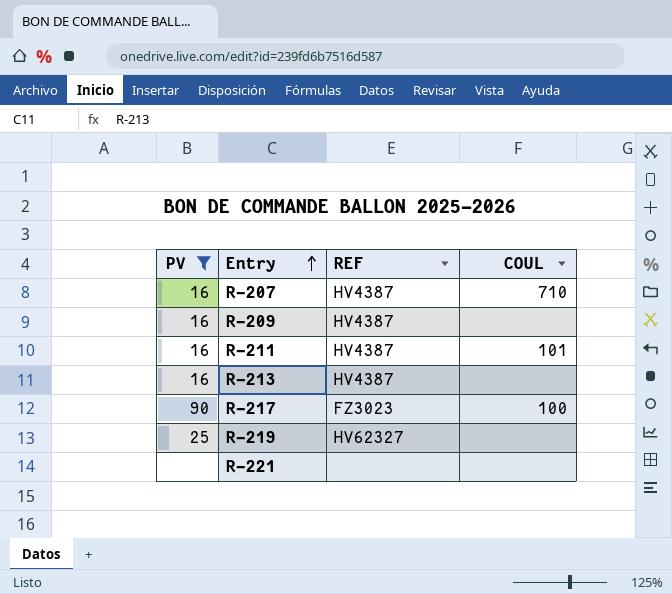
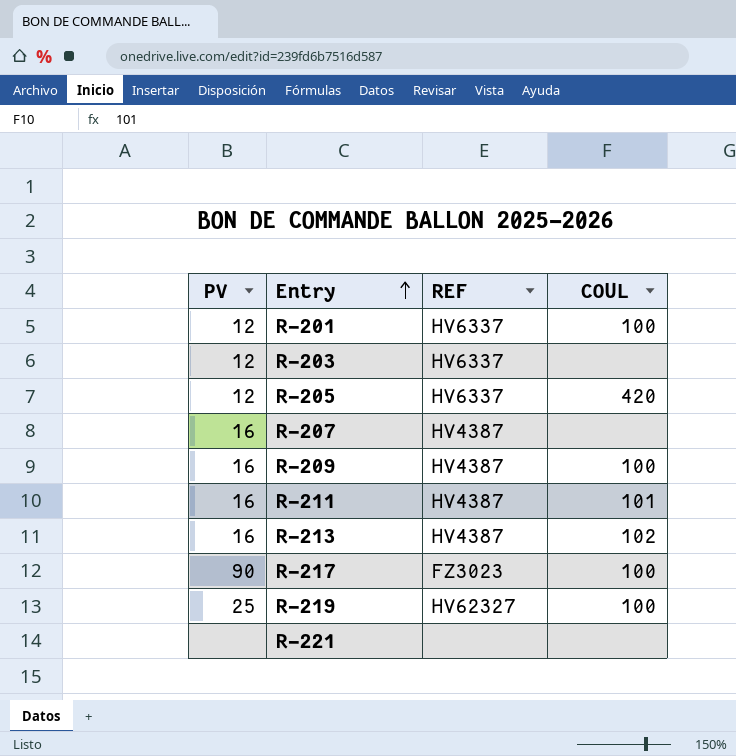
filter: PV != 12 -> none
R-207 | COUL: 710 -> none
R-209 | COUL: none -> 100
R-213 | COUL: none -> 102
R-219 | COUL: none -> 100

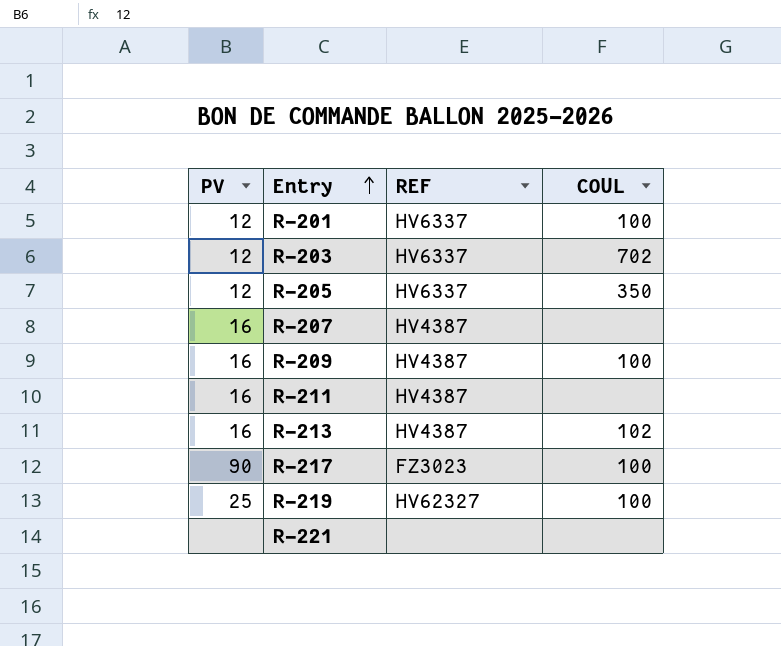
R-203 | COUL: none -> 702
R-205 | COUL: 420 -> 350
R-211 | COUL: 101 -> none

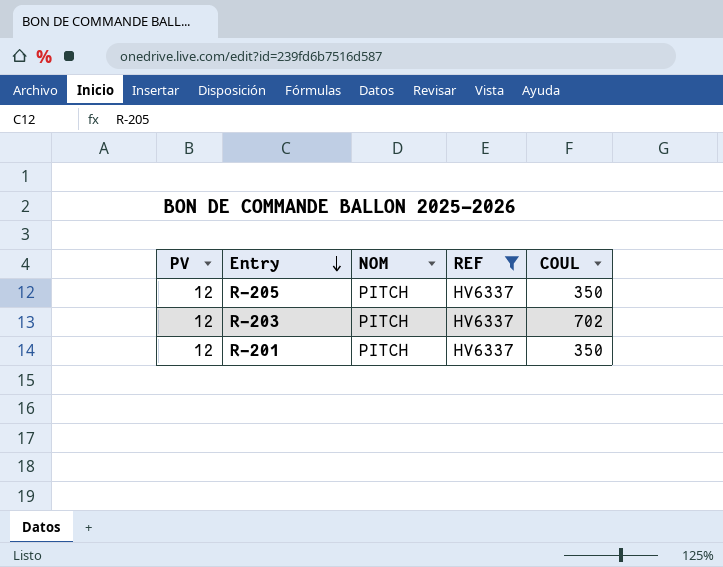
filter: none -> REF = HV6337
row order: Entry ascending -> Entry descending
column NOM | position: none -> 3
R-201 | COUL: 100 -> 350

